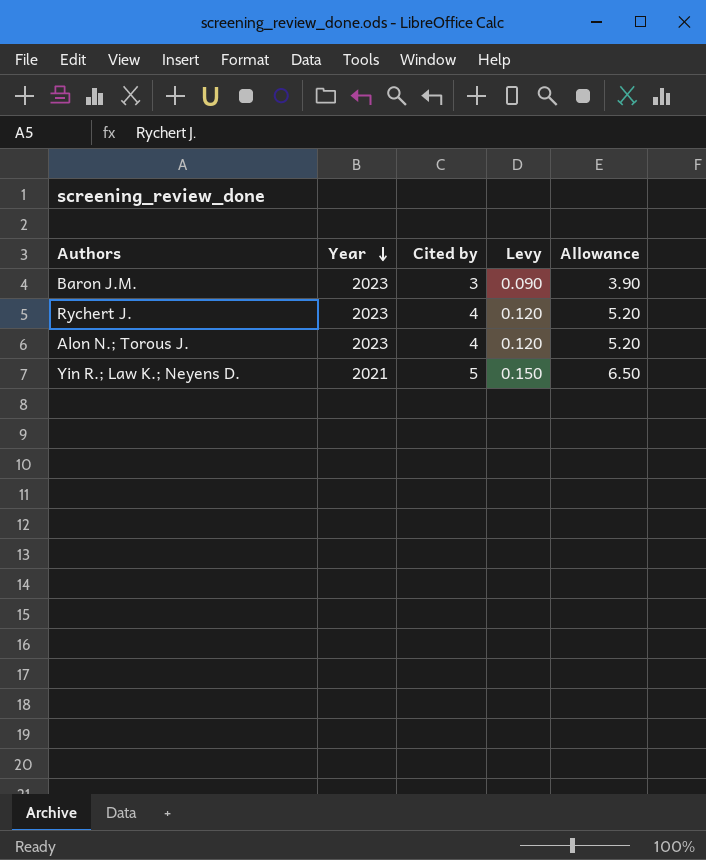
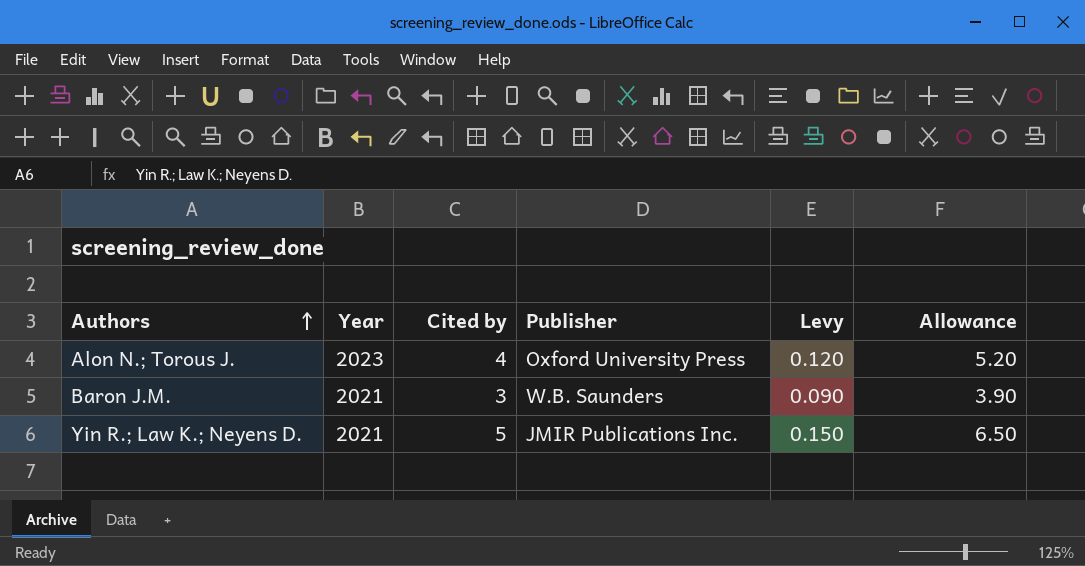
row order: Year descending -> Authors ascending
column Publisher | position: none -> 4
row Rychert J.: 2023 | 4 | 0.120 | 5.20 -> none
Baron J.M. | Year: 2023 -> 2021

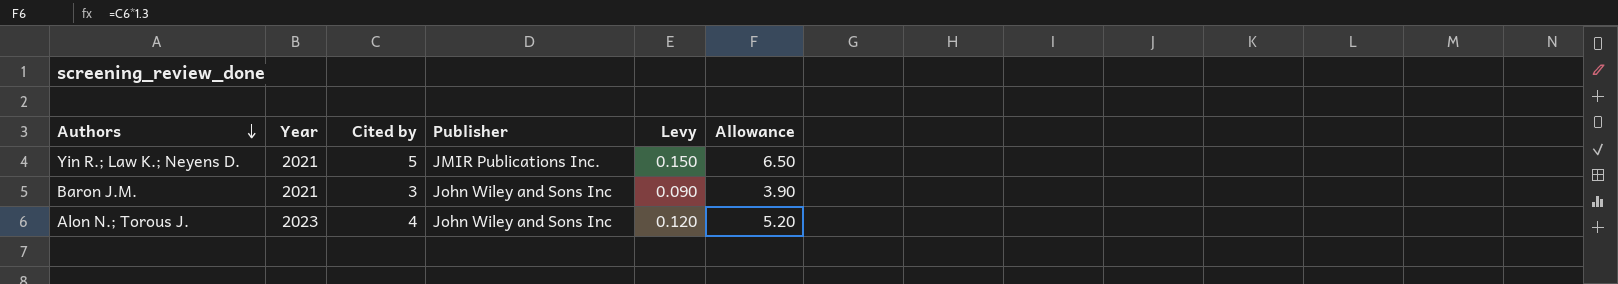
row order: Authors ascending -> Authors descending
Baron J.M. | Publisher: W.B. Saunders -> John Wiley and Sons Inc
Alon N.; Torous J. | Publisher: Oxford University Press -> John Wiley and Sons Inc

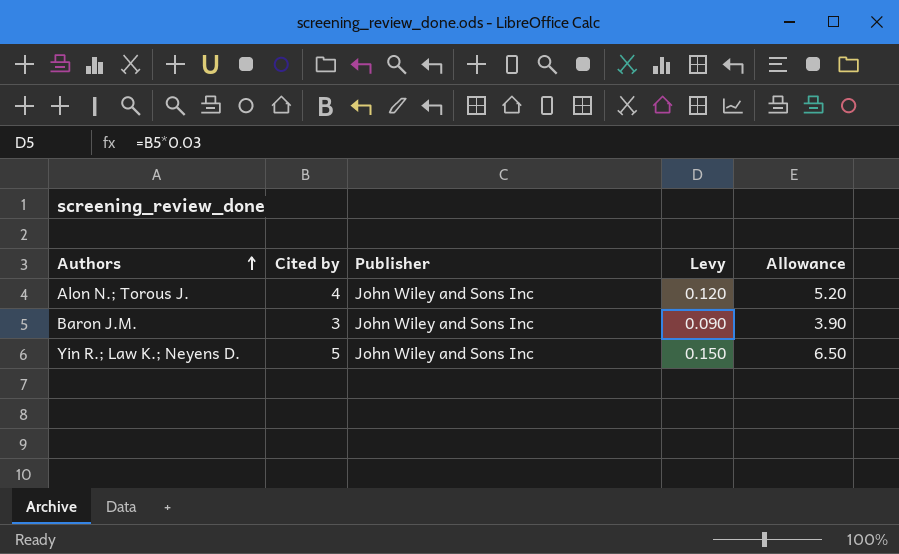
row order: Authors descending -> Authors ascending
column Year | position: 2 -> none
Yin R.; Law K.; Neyens D. | Publisher: JMIR Publications Inc. -> John Wiley and Sons Inc

